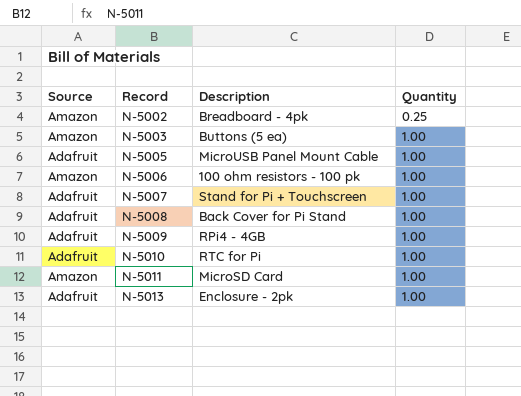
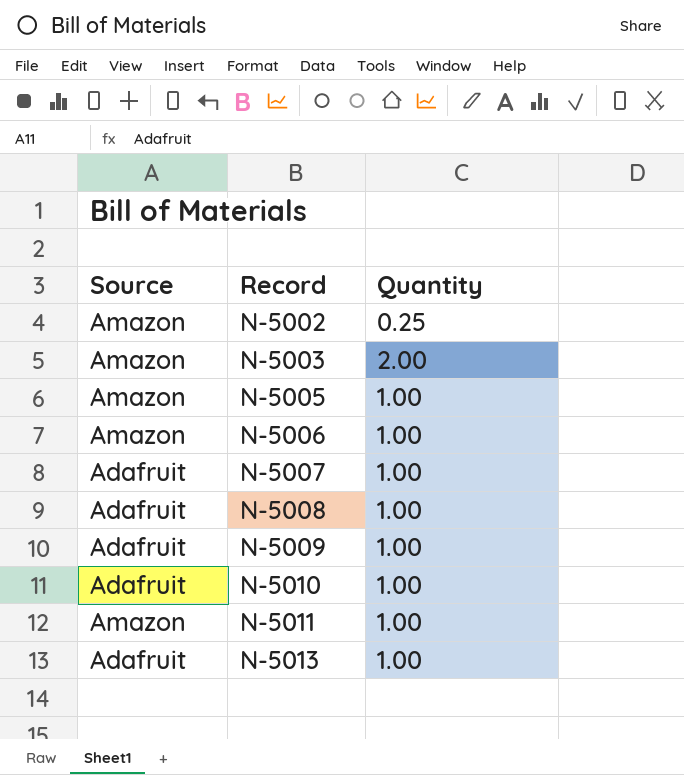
column Description | position: 3 -> none
N-5003 | Quantity: 1.00 -> 2.00
N-5005 | Source: Adafruit -> Amazon

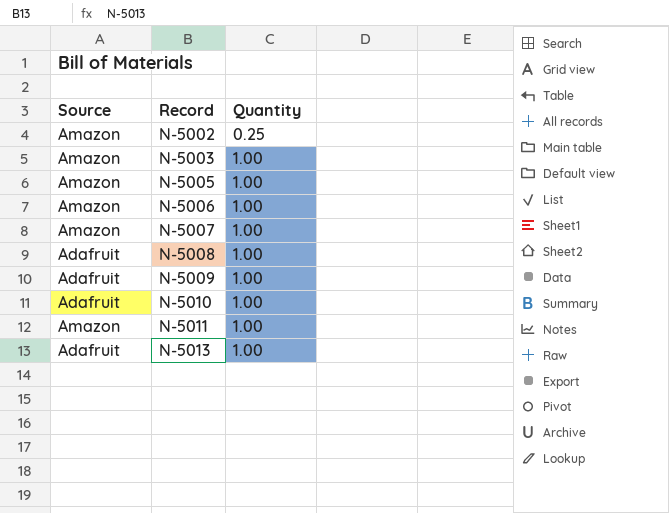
N-5003 | Quantity: 2.00 -> 1.00
N-5007 | Source: Adafruit -> Amazon

